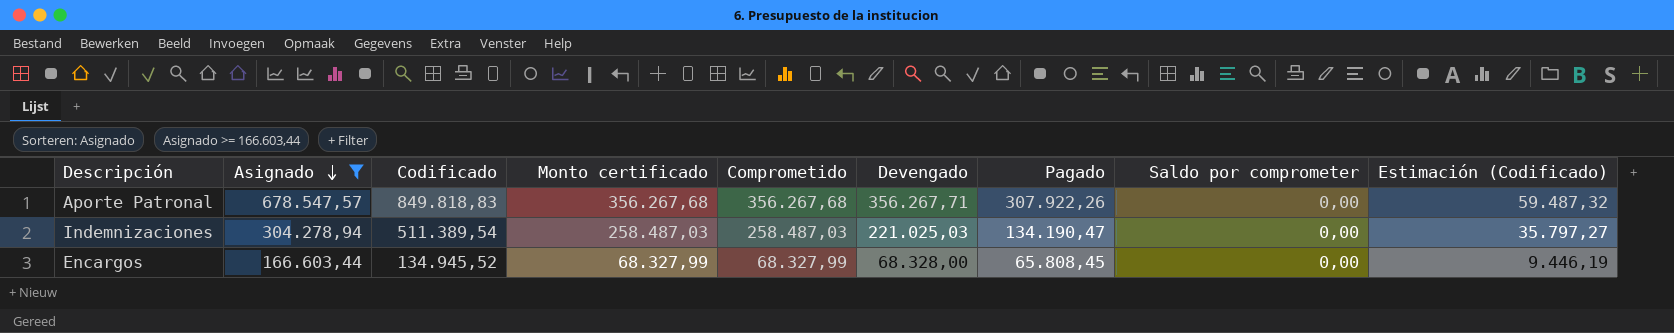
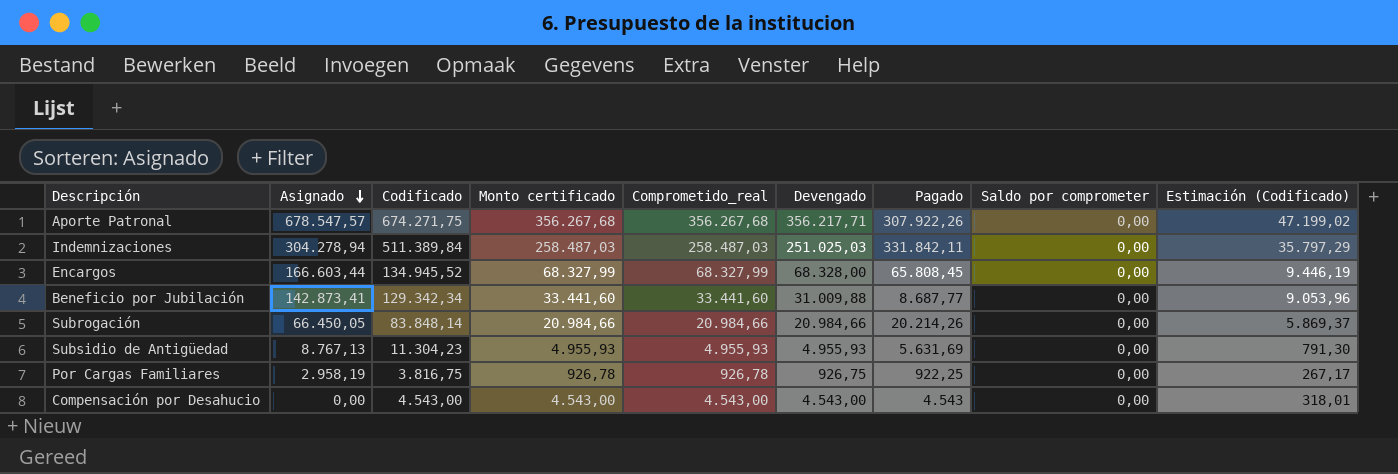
filter: Asignado >= 166.603,44 -> none
column name: Comprometido -> Comprometido_real
Aporte Patronal | Codificado: 849.818,83 -> 674.271,75
Aporte Patronal | Devengado: 356.267,71 -> 356.217,71
Aporte Patronal | Estimación (Codificado): 59.487,32 -> 47.199,02
Indemnizaciones | Codificado: 511.389,54 -> 511.389,84
Indemnizaciones | Devengado: 221.025,03 -> 251.025,03
Indemnizaciones | Pagado: 134.190,47 -> 331.842,11
Indemnizaciones | Estimación (Codificado): 35.797,27 -> 35.797,29

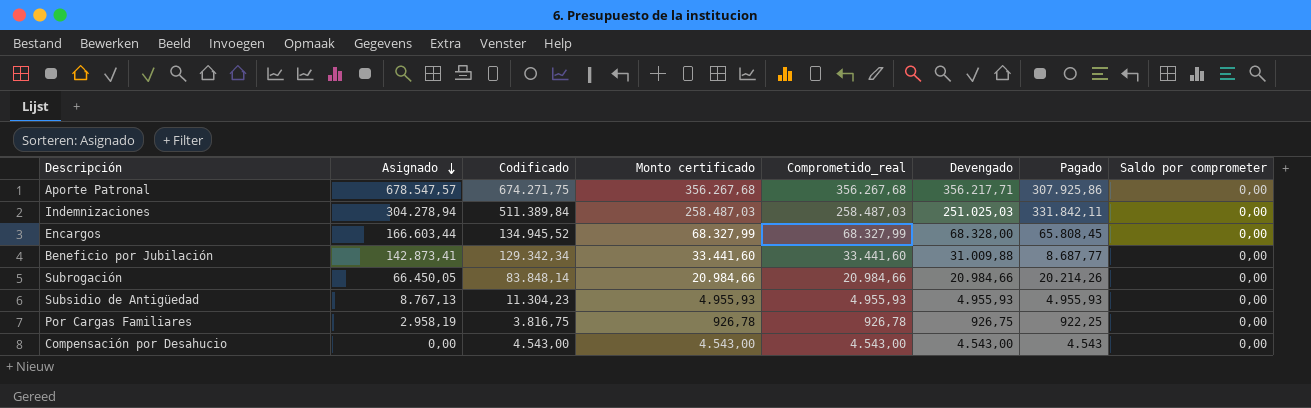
column Estimación (Codificado) | formula: [Codificado] * 0,07 -> none
Aporte Patronal | Pagado: 307.922,26 -> 307.925,86
Subsidio de Antigüedad | Pagado: 5.631,69 -> 4.955,93

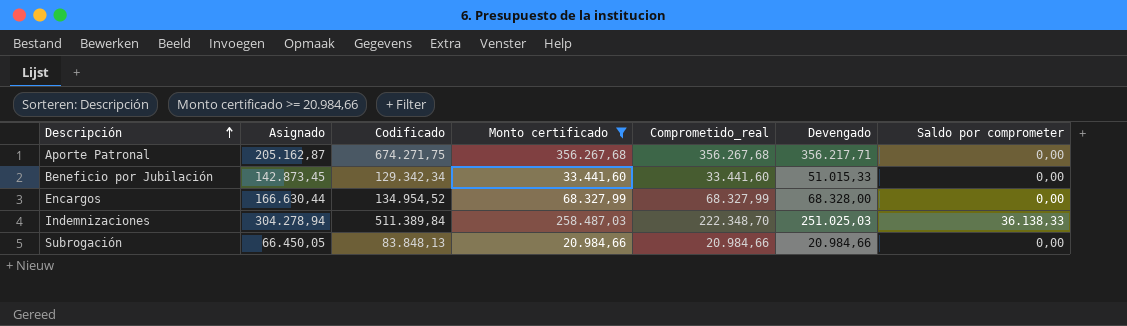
filter: none -> Monto certificado >= 20.984,66
row order: Asignado descending -> Descripción ascending
column Pagado | position: 7 -> none
Aporte Patronal | Asignado: 678.547,57 -> 205.162,87
Beneficio por Jubilación | Asignado: 142.873,41 -> 142.873,45
Beneficio por Jubilación | Devengado: 31.009,88 -> 51.015,33
Encargos | Asignado: 166.603,44 -> 166.630,44
Encargos | Codificado: 134.945,52 -> 134.954,52
Indemnizaciones | Comprometido_real: 258.487,03 -> 222.348,70
Indemnizaciones | Saldo por comprometer: 0,00 -> 36.138,33
Subrogación | Codificado: 83.848,14 -> 83.848,13

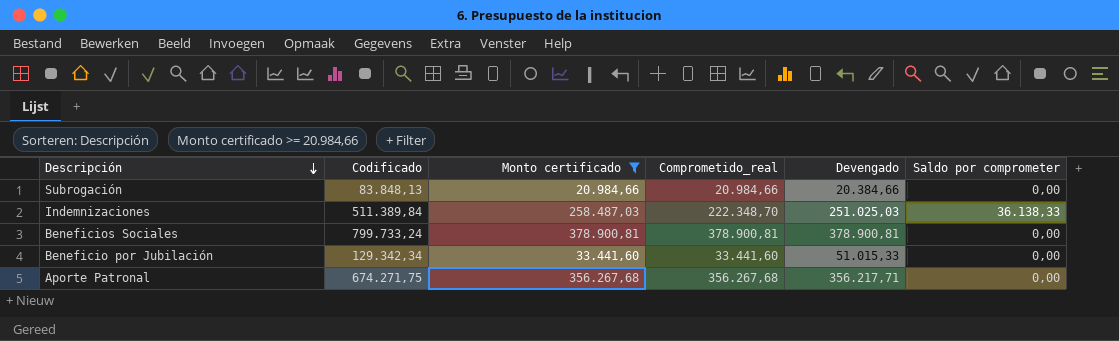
row order: Descripción ascending -> Descripción descending
column Asignado | position: 2 -> none
row Encargos: 166.630,44 | 134.954,52 | 68.327,99 | 68.327,99 | 68.328,00 | 0,00 -> none
Subrogación | Devengado: 20.984,66 -> 20.384,66
row Beneficios Sociales: none -> 799.733,24 | 378.900,81 | 378.900,81 | 378.900,81 | 0,00

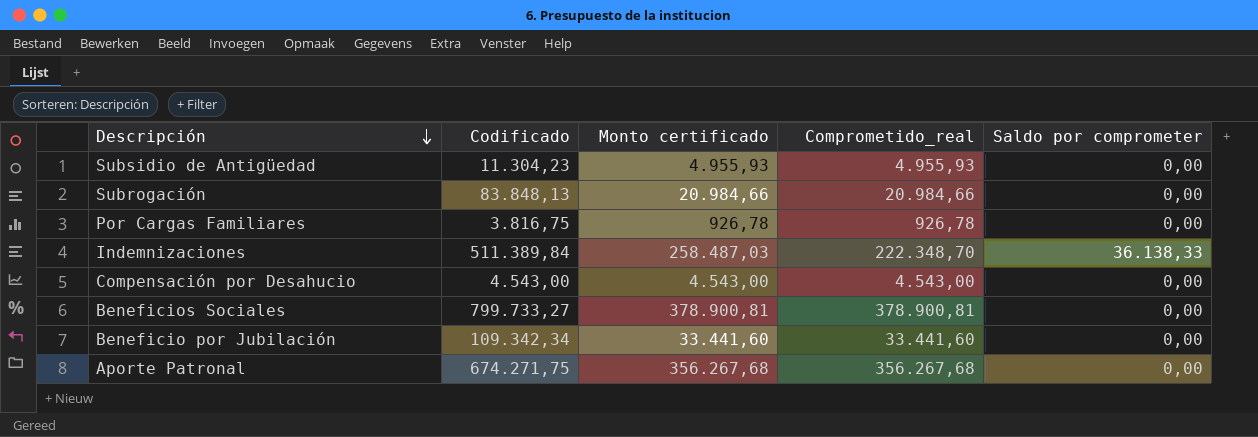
filter: Monto certificado >= 20.984,66 -> none
column Devengado | position: 5 -> none
Beneficios Sociales | Codificado: 799.733,24 -> 799.733,27
Beneficio por Jubilación | Codificado: 129.342,34 -> 109.342,34

